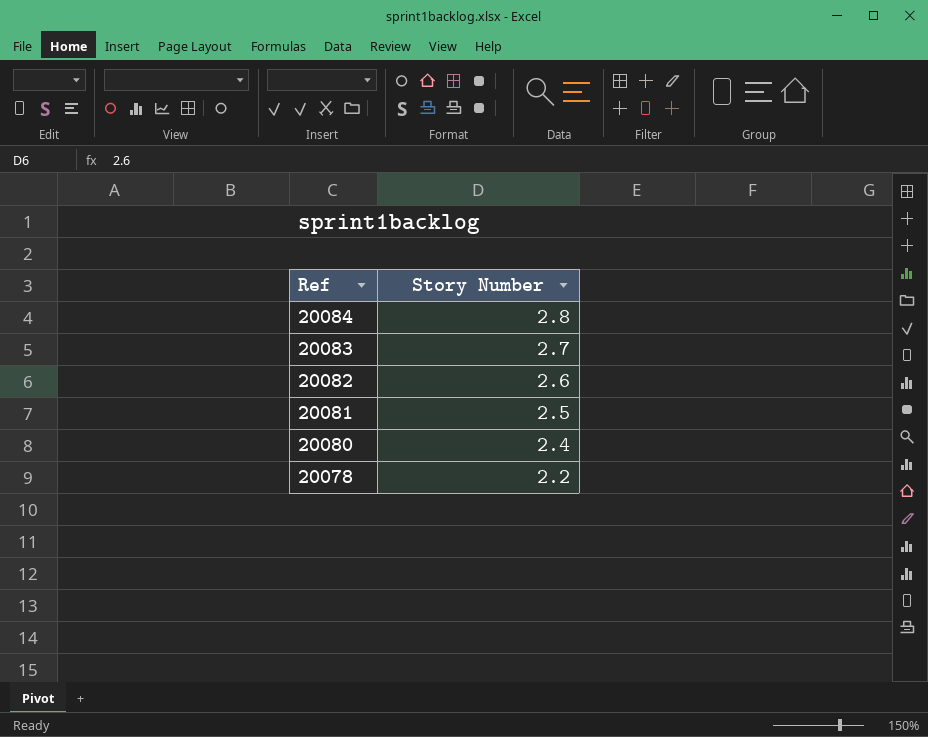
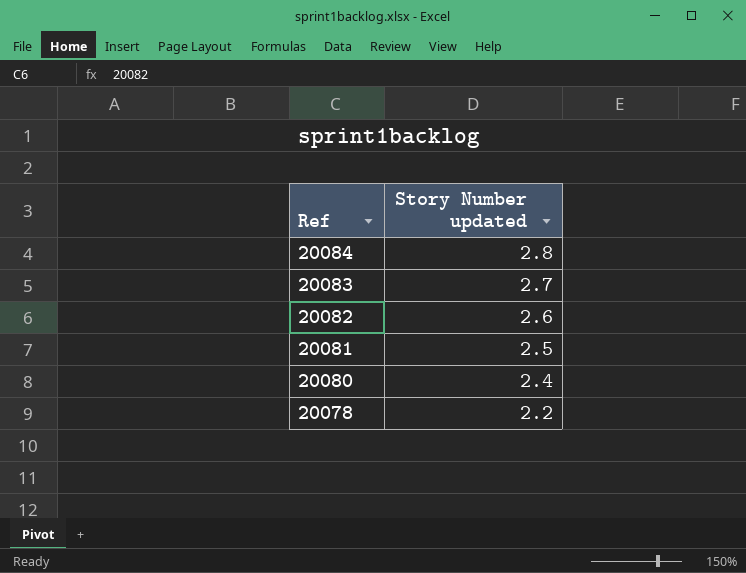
column name: Story Number -> Story Number updated

